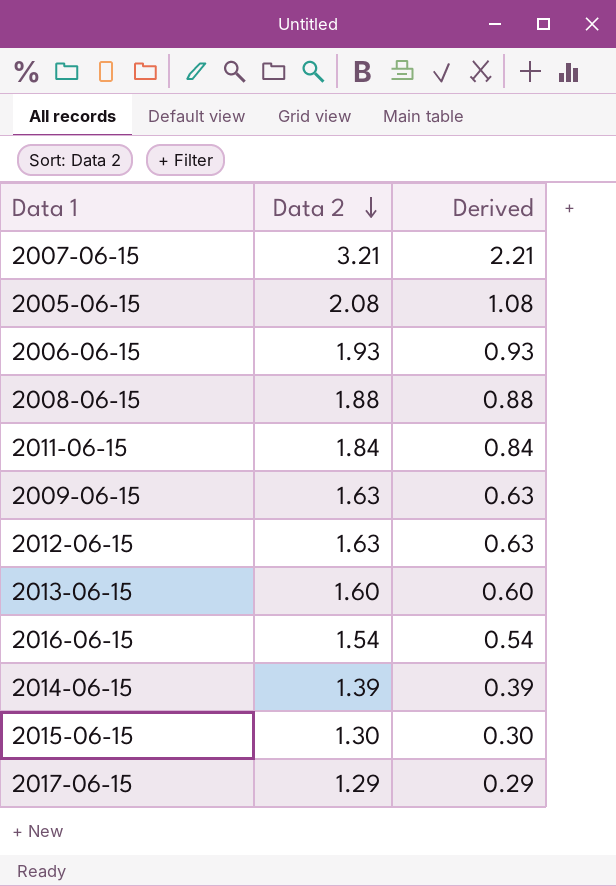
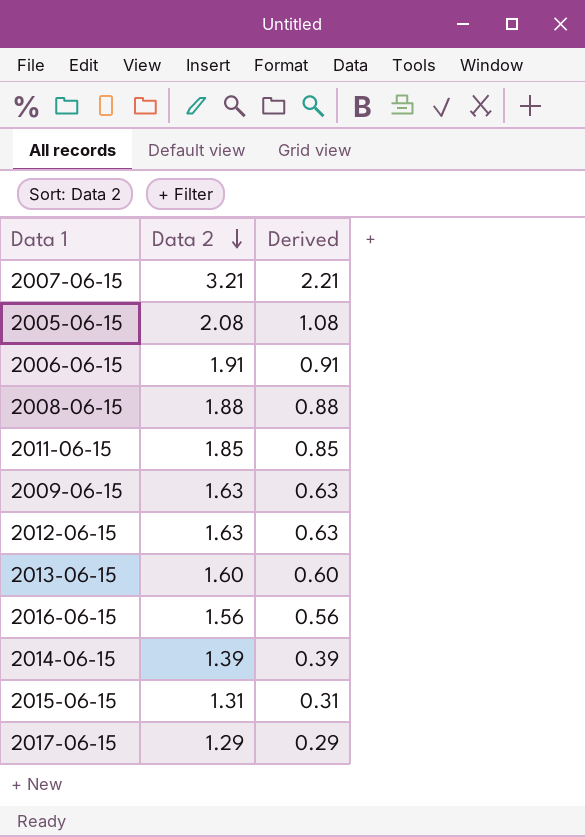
2006-06-15 | Data 2: 1.93 -> 1.91
2006-06-15 | Derived: 0.93 -> 0.91
2011-06-15 | Data 2: 1.84 -> 1.85
2011-06-15 | Derived: 0.84 -> 0.85
2016-06-15 | Data 2: 1.54 -> 1.56
2016-06-15 | Derived: 0.54 -> 0.56
2015-06-15 | Data 2: 1.30 -> 1.31
2015-06-15 | Derived: 0.30 -> 0.31

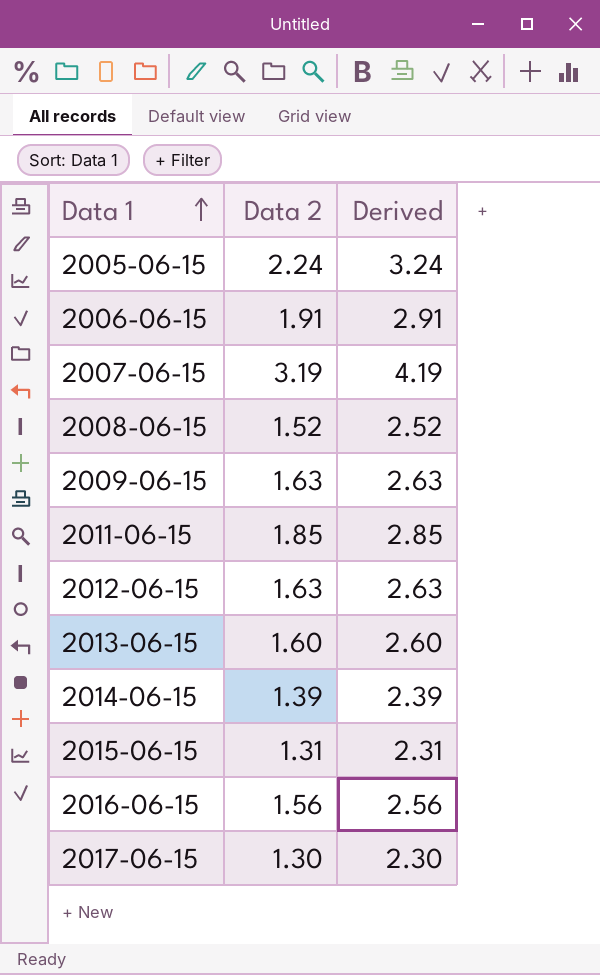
row order: Data 2 descending -> Data 1 ascending
column Derived | formula: [Data 2] - 1 -> [Data 2] + 1
2005-06-15 | Data 2: 2.08 -> 2.24
2007-06-15 | Data 2: 3.21 -> 3.19
2008-06-15 | Data 2: 1.88 -> 1.52
2017-06-15 | Data 2: 1.29 -> 1.30

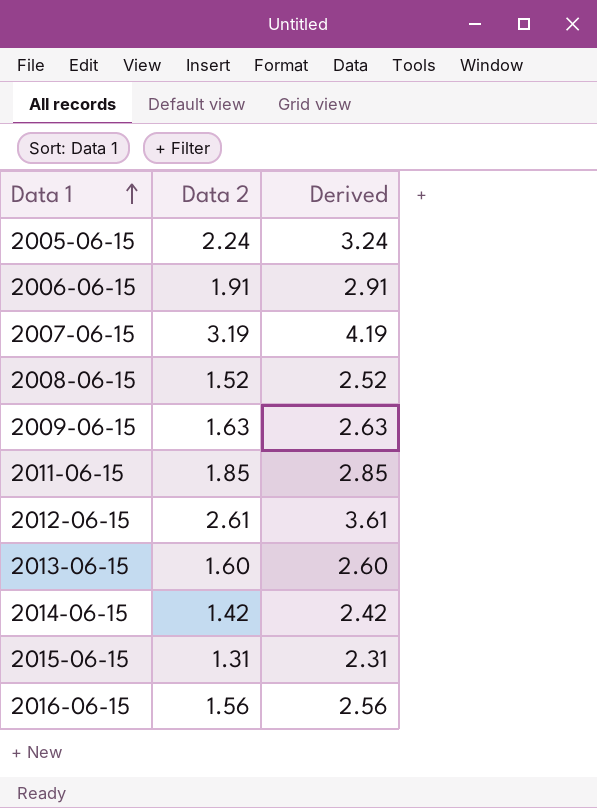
row 2017-06-15: 1.30 | 2.30 -> none
2012-06-15 | Data 2: 1.63 -> 2.61
2012-06-15 | Derived: 2.63 -> 3.61
2014-06-15 | Data 2: 1.39 -> 1.42
2014-06-15 | Derived: 2.39 -> 2.42

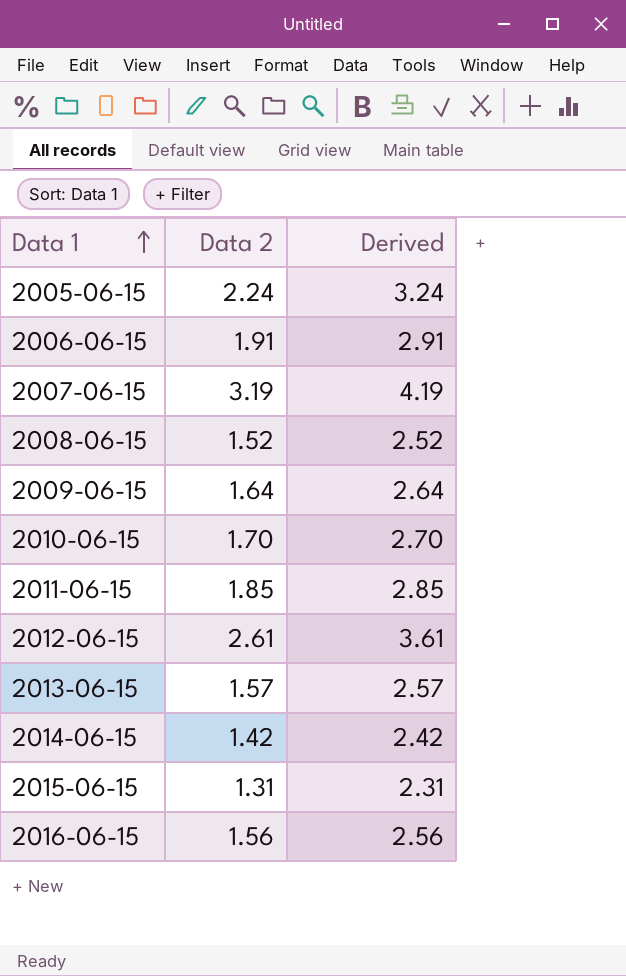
2009-06-15 | Data 2: 1.63 -> 1.64
2009-06-15 | Derived: 2.63 -> 2.64
row 2010-06-15: none -> 1.70 | 2.70
2013-06-15 | Data 2: 1.60 -> 1.57
2013-06-15 | Derived: 2.60 -> 2.57

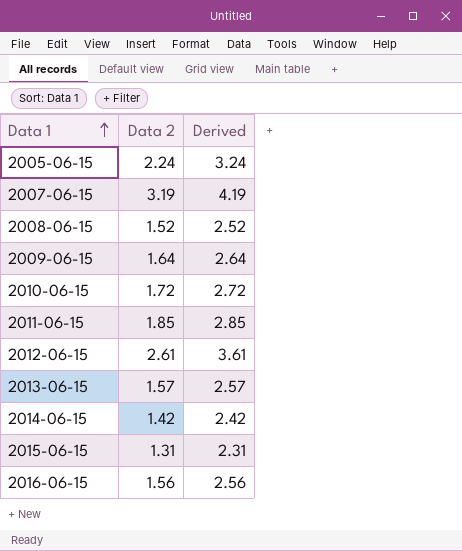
row 2006-06-15: 1.91 | 2.91 -> none
2010-06-15 | Data 2: 1.70 -> 1.72
2010-06-15 | Derived: 2.70 -> 2.72

